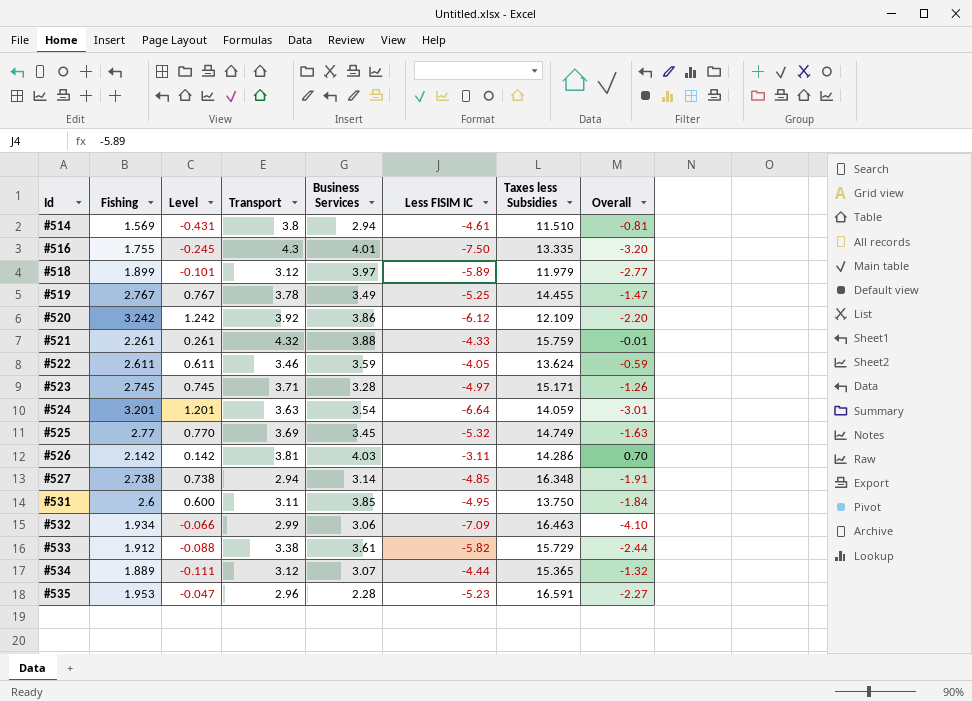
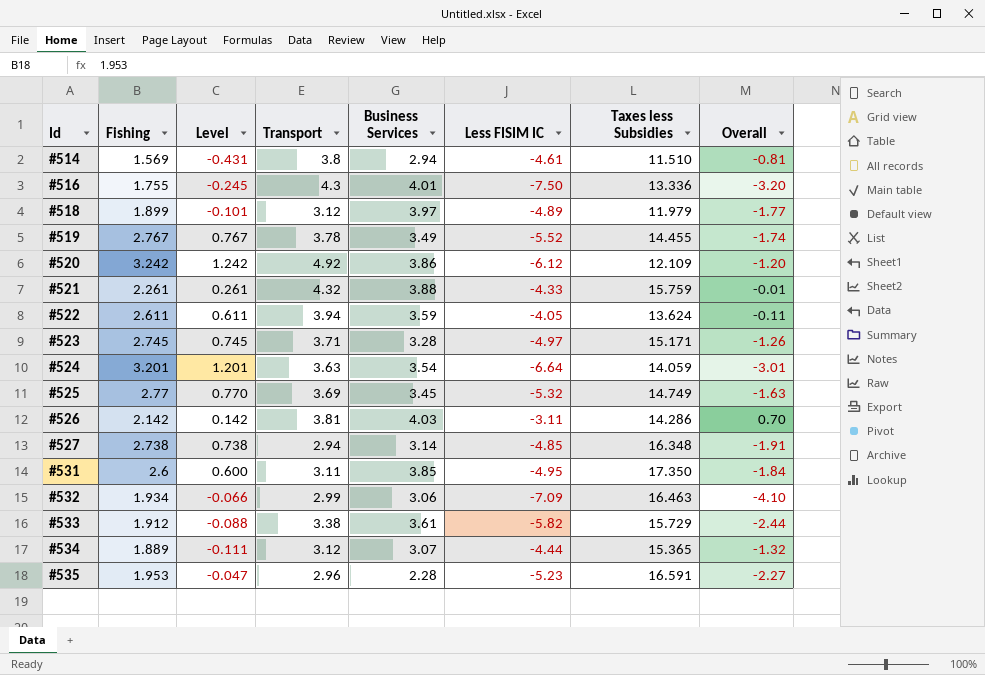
#516 | Taxes less Subsidies: 13.335 -> 13.336
#518 | Less FISIM IC: -5.89 -> -4.89
#518 | Overall: -2.77 -> -1.77
#519 | Less FISIM IC: -5.25 -> -5.52
#519 | Overall: -1.47 -> -1.74
#520 | Transport: 3.92 -> 4.92
#520 | Overall: -2.20 -> -1.20
#522 | Transport: 3.46 -> 3.94
#522 | Overall: -0.59 -> -0.11
#531 | Taxes less Subsidies: 13.750 -> 17.350

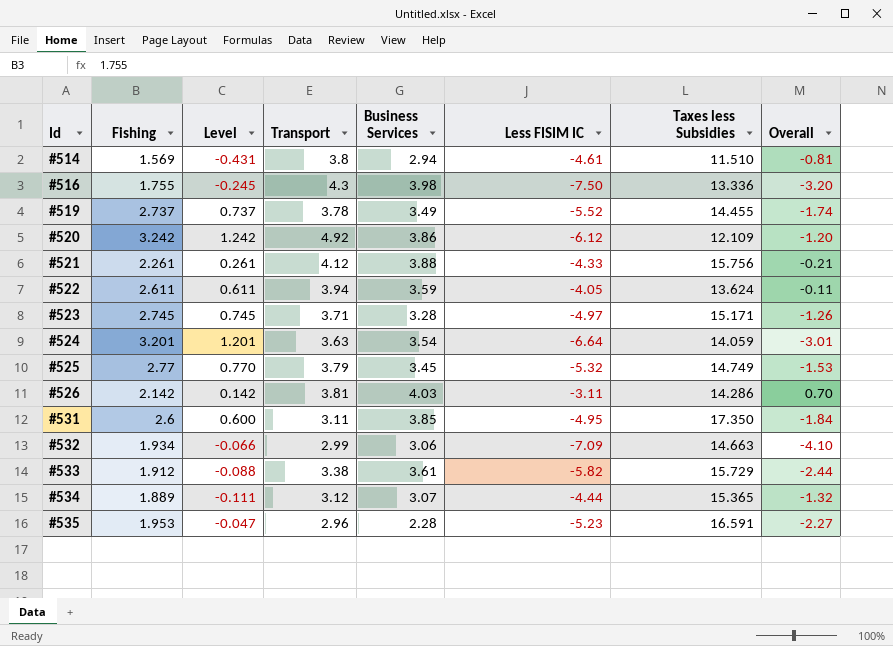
row #518: 1.899 | -0.101 | 3.12 | 3.97 | -4.89 | 11.979 | -1.77 -> none
row #527: 2.738 | 0.738 | 2.94 | 3.14 | -4.85 | 16.348 | -1.91 -> none
#516 | Business Services: 4.01 -> 3.98
#519 | Fishing: 2.767 -> 2.737
#519 | Level: 0.767 -> 0.737
#521 | Transport: 4.32 -> 4.12
#521 | Taxes less Subsidies: 15.759 -> 15.756
#521 | Overall: -0.01 -> -0.21
#525 | Transport: 3.69 -> 3.79
#525 | Overall: -1.63 -> -1.53
#532 | Taxes less Subsidies: 16.463 -> 14.663

